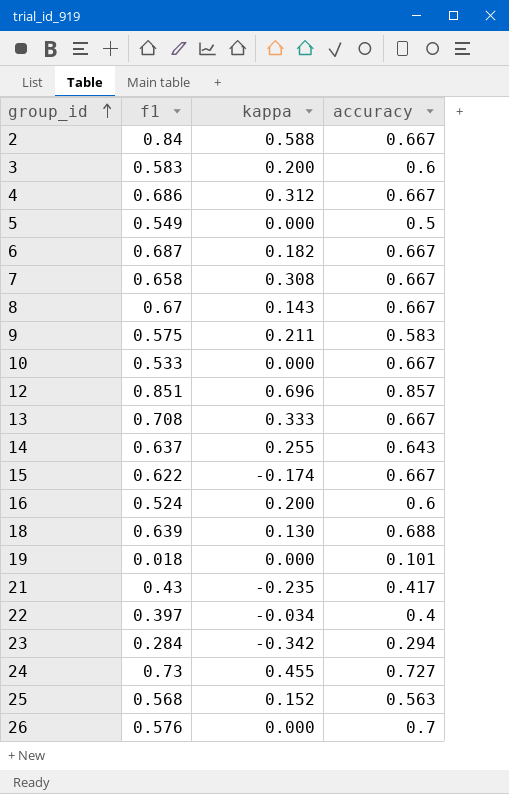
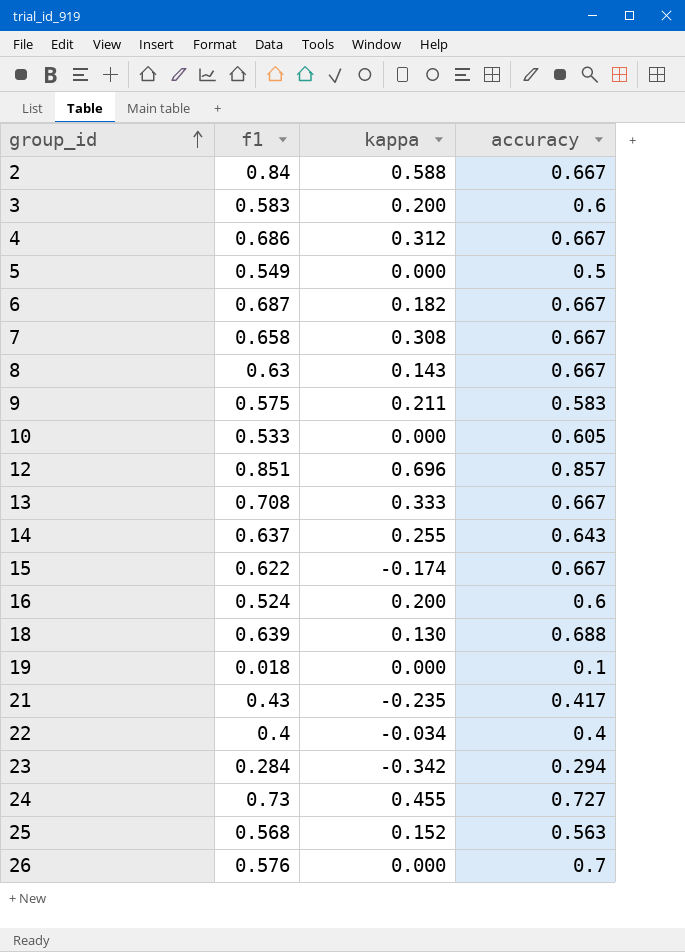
8 | f1: 0.67 -> 0.63
10 | accuracy: 0.667 -> 0.605
19 | accuracy: 0.101 -> 0.1
22 | f1: 0.397 -> 0.4

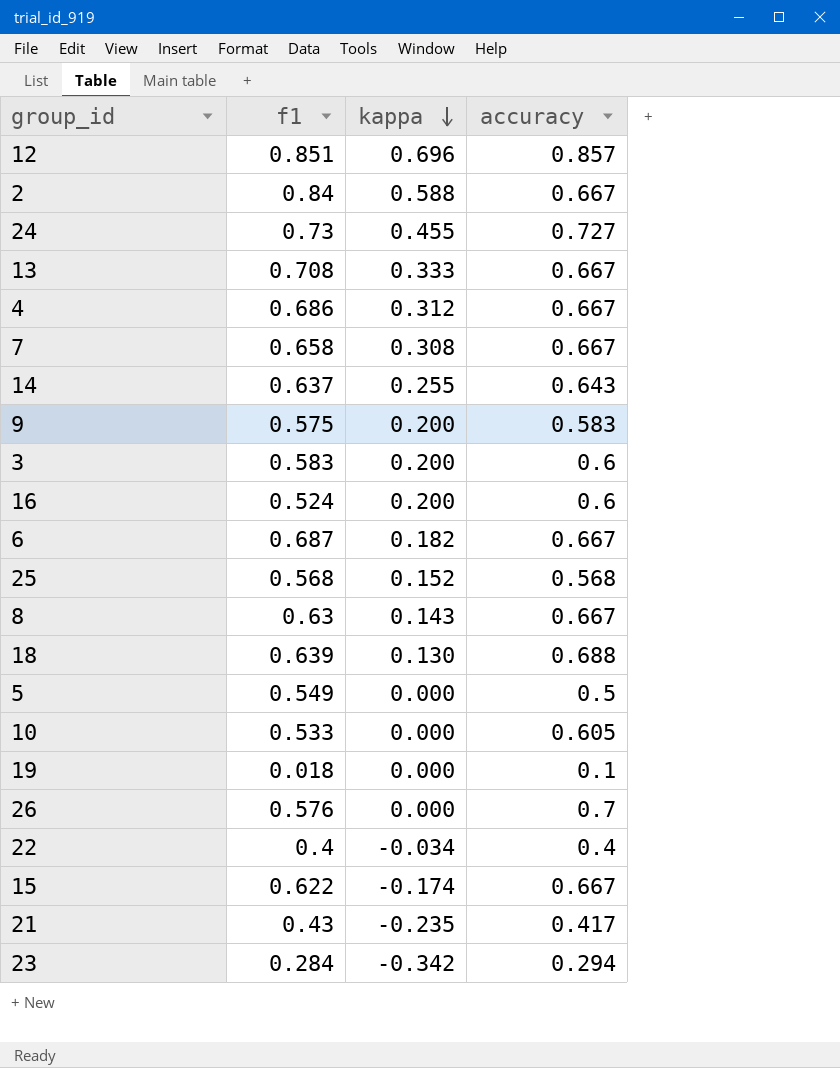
row order: group_id ascending -> kappa descending
9 | kappa: 0.211 -> 0.200
25 | accuracy: 0.563 -> 0.568

